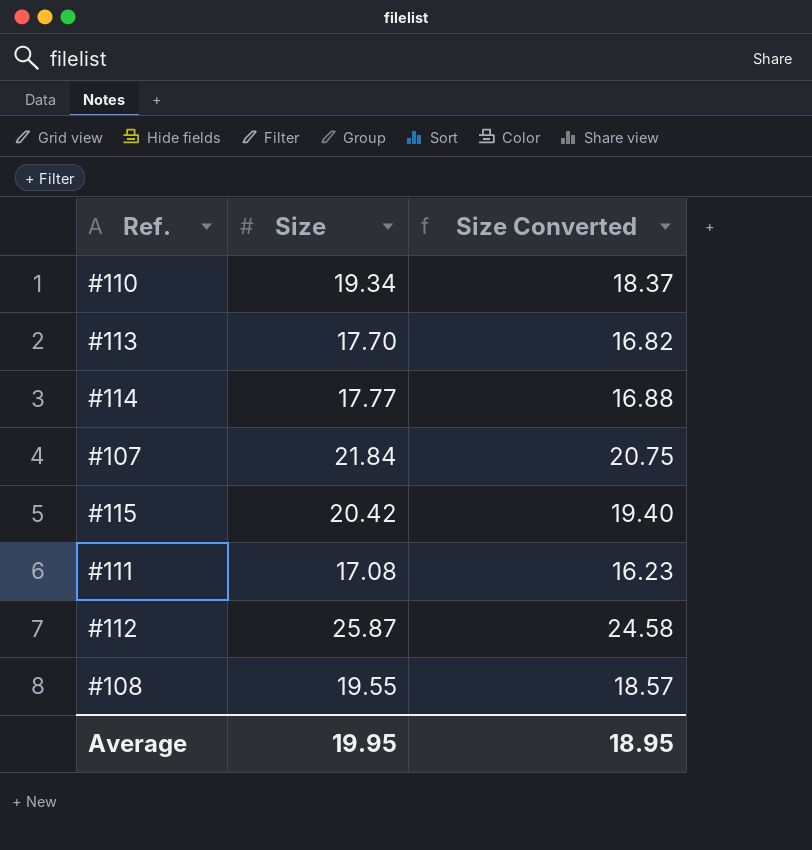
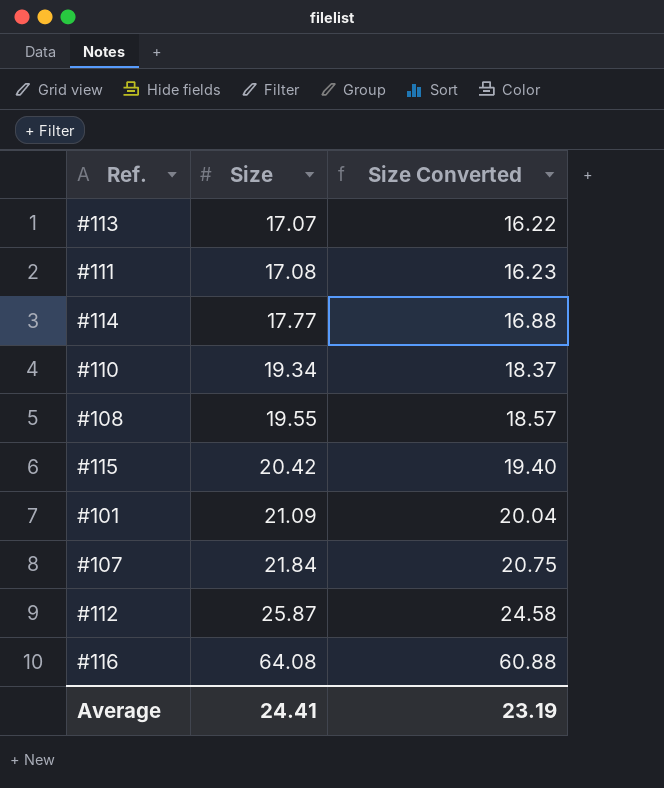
row order: none -> Size ascending
#113 | Size: 17.70 -> 17.07
#113 | Size Converted: 16.82 -> 16.22
row #101: none -> 21.09 | 20.04
row #116: none -> 64.08 | 60.88
Average | Size: 19.95 -> 24.41
Average | Size Converted: 18.95 -> 23.19

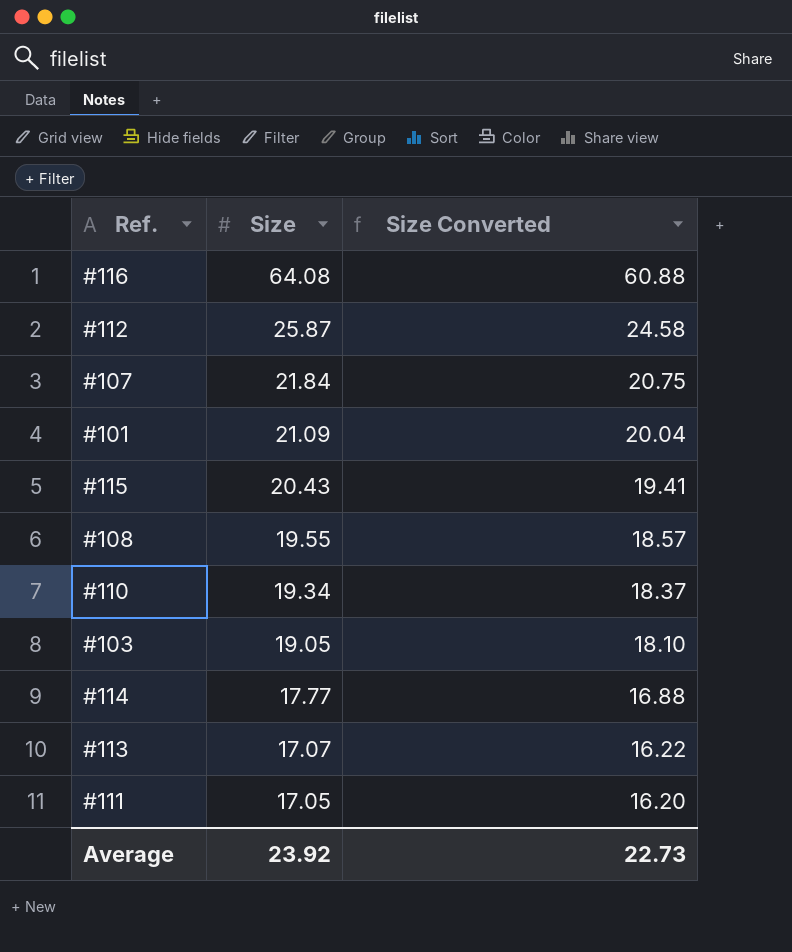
row order: Size ascending -> Size descending
#115 | Size: 20.42 -> 20.43
#115 | Size Converted: 19.40 -> 19.41
row #103: none -> 19.05 | 18.10
#111 | Size: 17.08 -> 17.05
#111 | Size Converted: 16.23 -> 16.20
Average | Size: 24.41 -> 23.92
Average | Size Converted: 23.19 -> 22.73

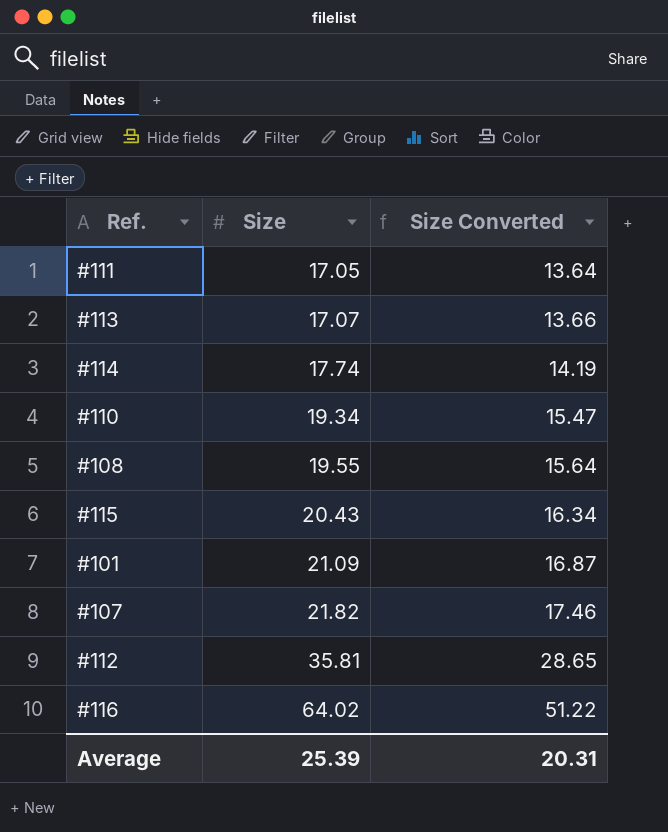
row order: Size descending -> Size ascending
column Size Converted | formula: [Size] * 0.95 -> [Size] * 0.8
row #103: 19.05 | 18.10 -> none
#114 | Size: 17.77 -> 17.74
#107 | Size: 21.84 -> 21.82
#112 | Size: 25.87 -> 35.81
#116 | Size: 64.08 -> 64.02
Average | Size: 23.92 -> 25.39
Average | Size Converted: 22.73 -> 20.31

